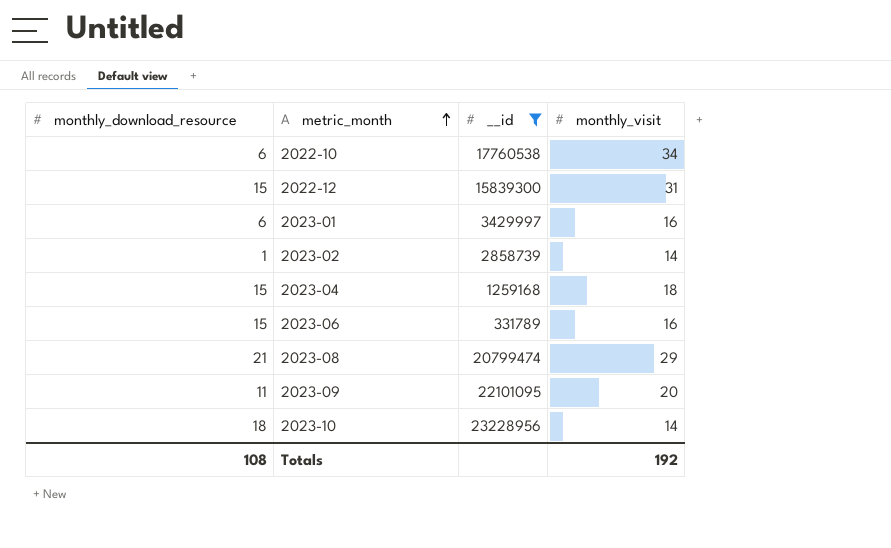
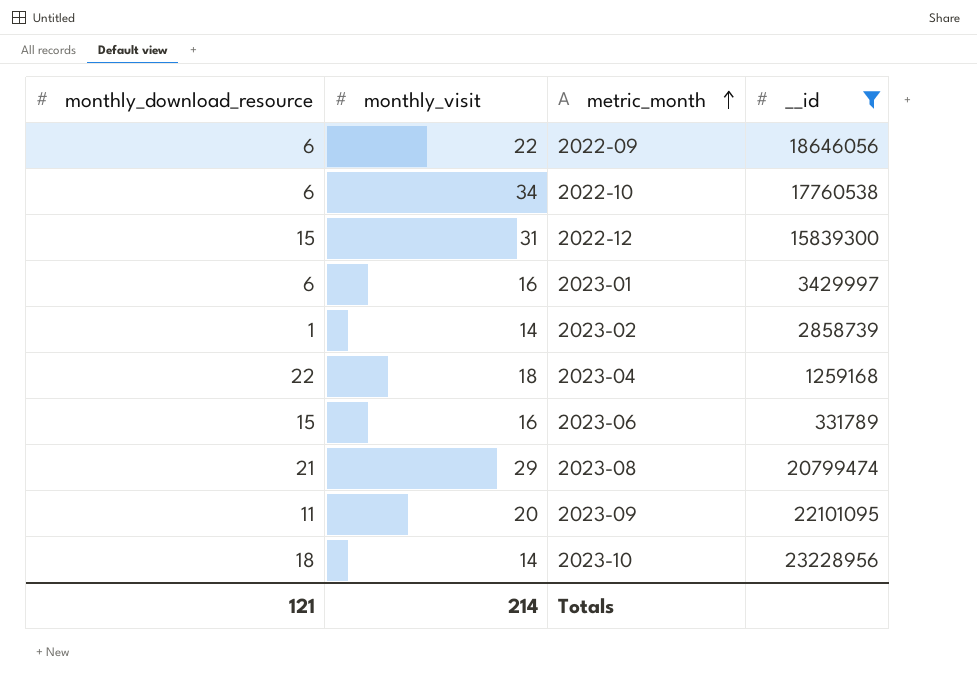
column monthly_visit | position: 4 -> 2
row 2022-09: none -> 6 | 22 | 18646056
2023-04 | monthly_download_resource: 15 -> 22
Totals | monthly_download_resource: 108 -> 121
Totals | monthly_visit: 192 -> 214

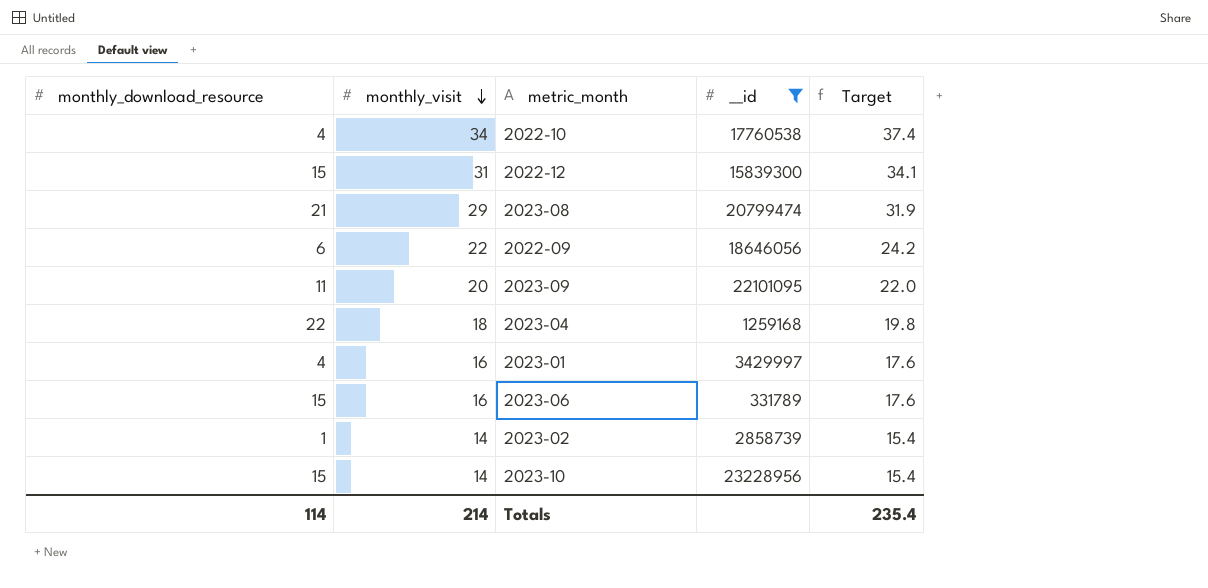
row order: metric_month ascending -> monthly_visit descending
column Target | formula: none -> [monthly_visit] * 1.1
2022-10 | monthly_download_resource: 6 -> 4
2023-01 | monthly_download_resource: 6 -> 4
2023-10 | monthly_download_resource: 18 -> 15
Totals | monthly_download_resource: 121 -> 114

